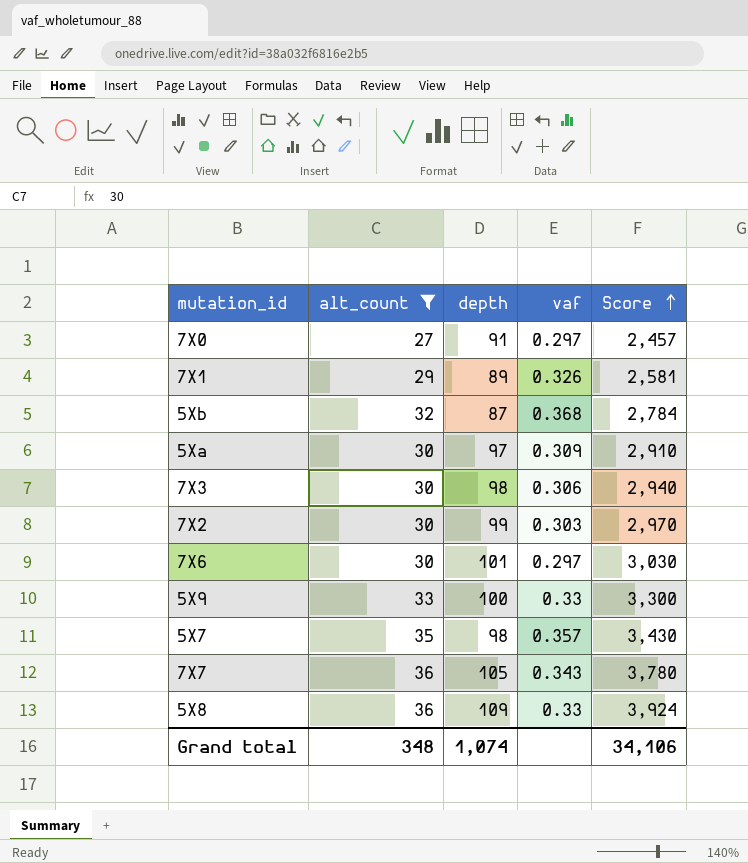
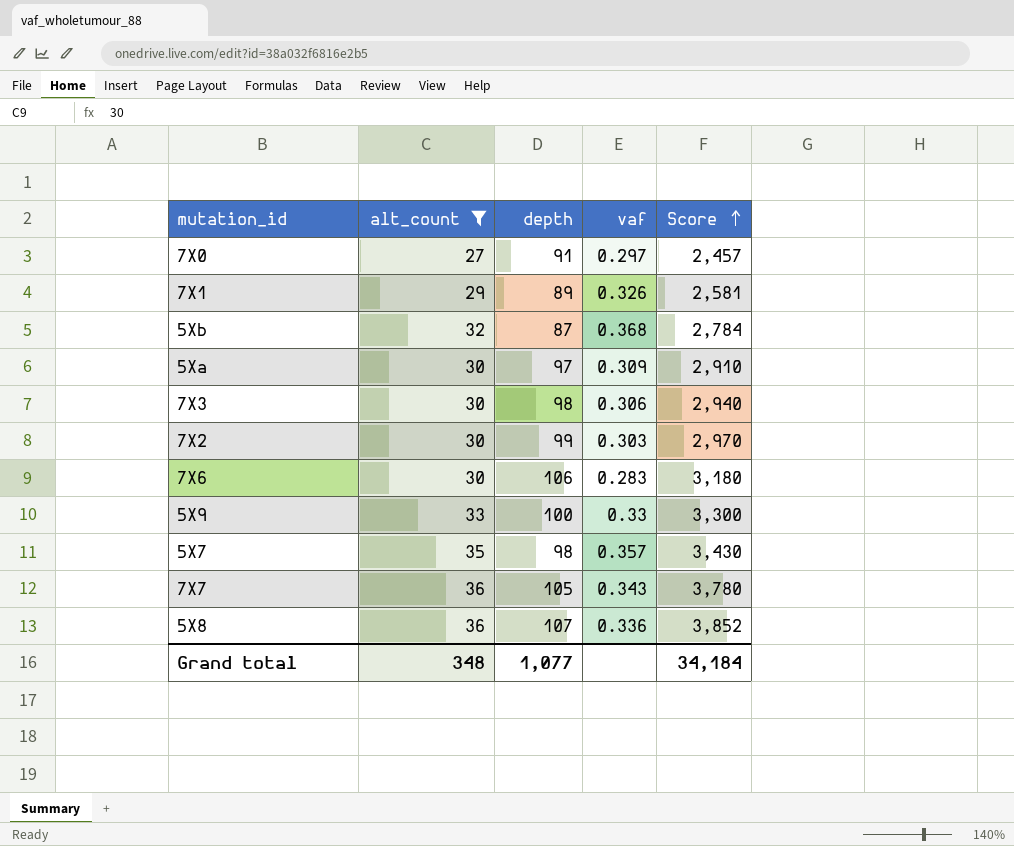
7X6 | depth: 101 -> 106
7X6 | vaf: 0.297 -> 0.283
7X6 | Score: 3,030 -> 3,180
5X8 | depth: 109 -> 107
5X8 | vaf: 0.33 -> 0.336
5X8 | Score: 3,924 -> 3,852
Grand total | depth: 1,074 -> 1,077
Grand total | Score: 34,106 -> 34,184

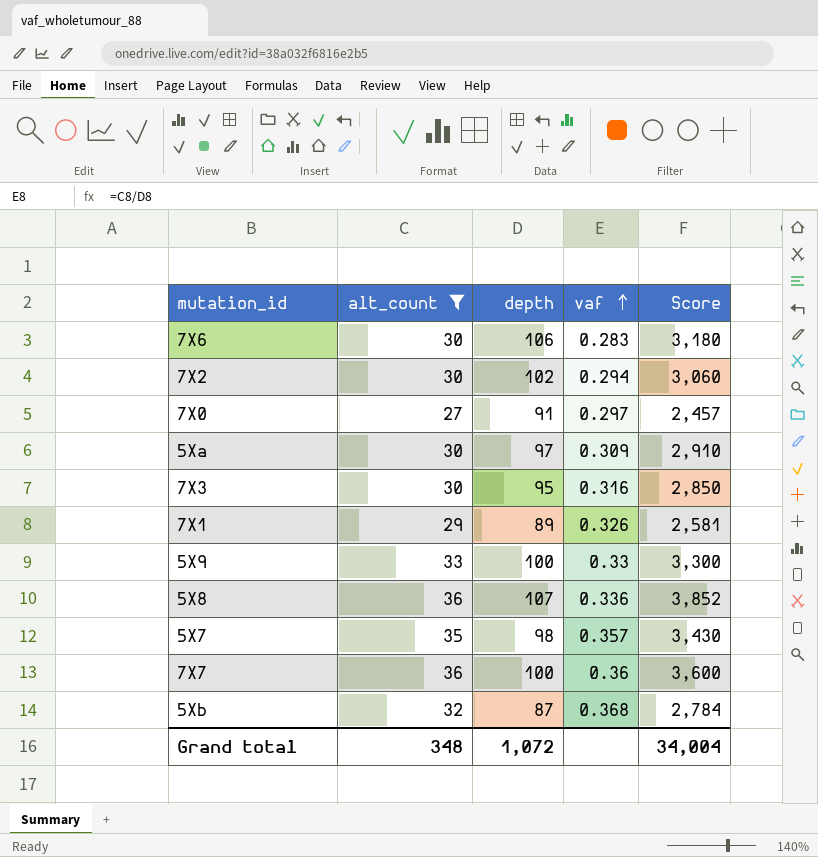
row order: Score ascending -> vaf ascending
7X2 | depth: 99 -> 102
7X2 | vaf: 0.303 -> 0.294
7X2 | Score: 2,970 -> 3,060
7X3 | depth: 98 -> 95
7X3 | vaf: 0.306 -> 0.316
7X3 | Score: 2,940 -> 2,850
7X7 | depth: 105 -> 100
7X7 | vaf: 0.343 -> 0.36
7X7 | Score: 3,780 -> 3,600
Grand total | depth: 1,077 -> 1,072
Grand total | Score: 34,184 -> 34,004

